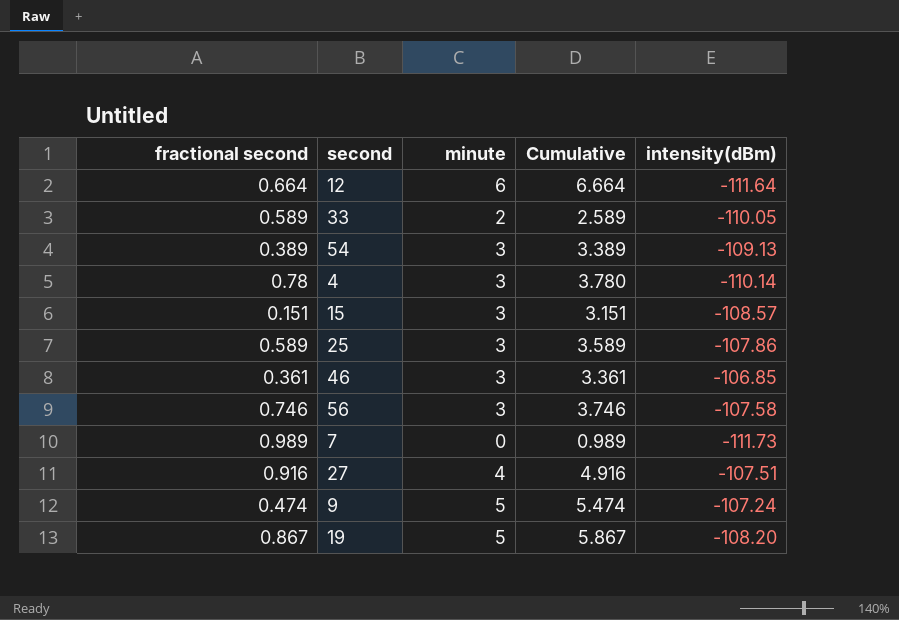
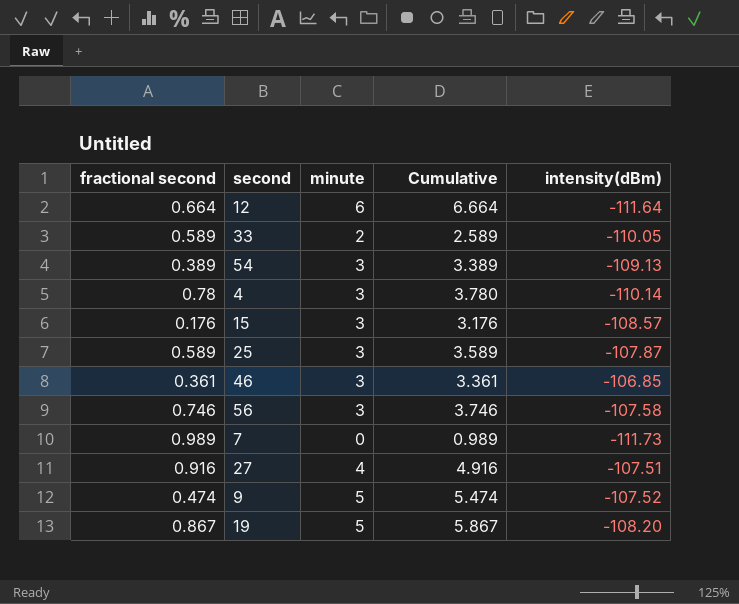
15 | fractional second: 0.151 -> 0.176
15 | Cumulative: 3.151 -> 3.176
25 | intensity(dBm): -107.86 -> -107.87
9 | intensity(dBm): -107.24 -> -107.52

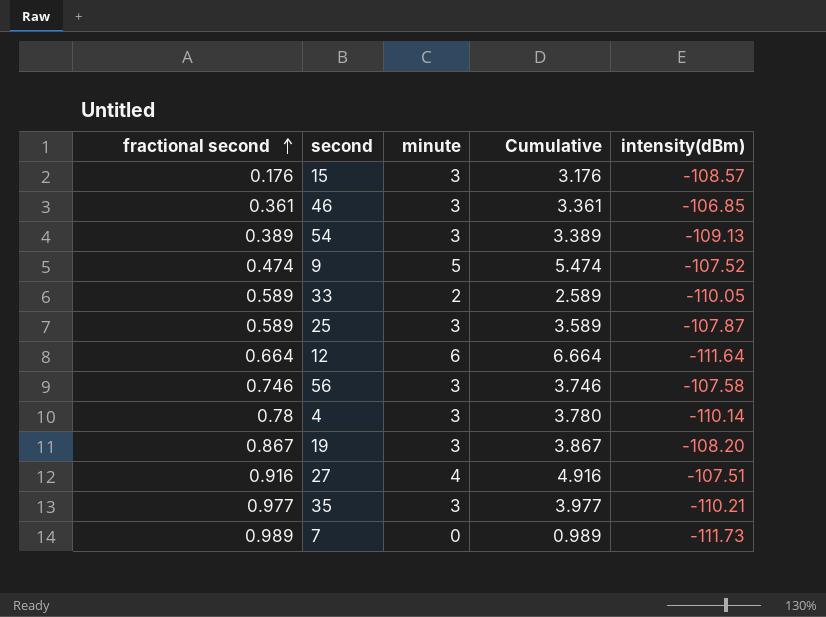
row order: none -> fractional second ascending
19 | minute: 5 -> 3
19 | Cumulative: 5.867 -> 3.867
row 35: none -> 0.977 | 3 | 3.977 | -110.21

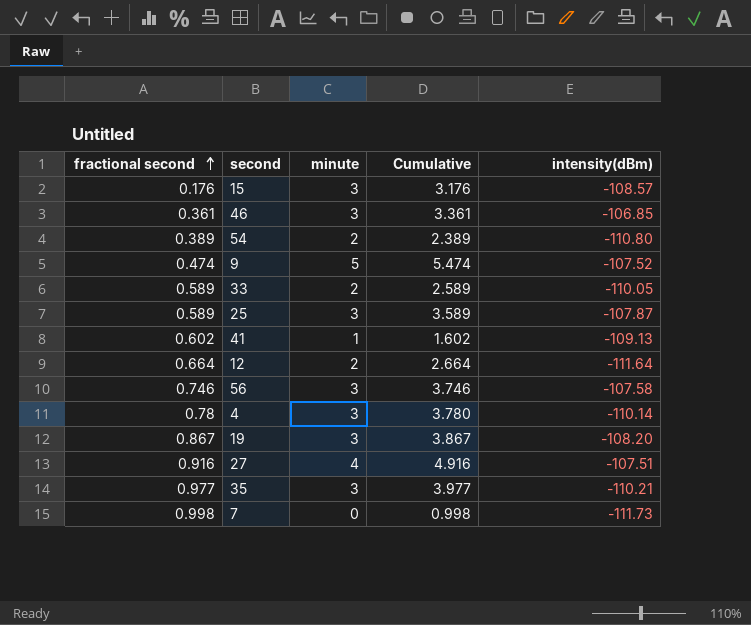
54 | minute: 3 -> 2
54 | Cumulative: 3.389 -> 2.389
54 | intensity(dBm): -109.13 -> -110.80
row 41: none -> 0.602 | 1 | 1.602 | -109.13
12 | minute: 6 -> 2
12 | Cumulative: 6.664 -> 2.664
7 | fractional second: 0.989 -> 0.998
7 | Cumulative: 0.989 -> 0.998

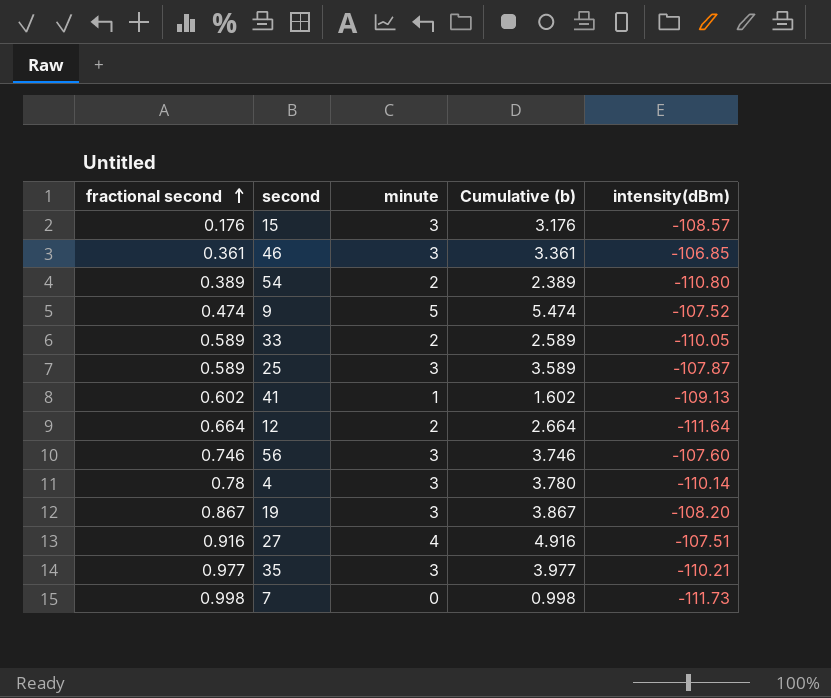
column name: Cumulative -> Cumulative (b)
56 | intensity(dBm): -107.58 -> -107.60

